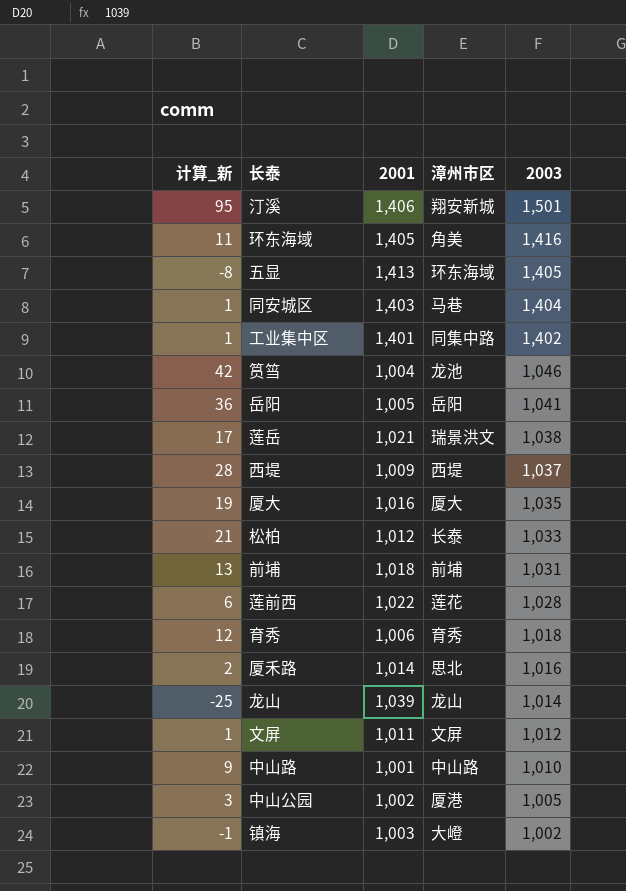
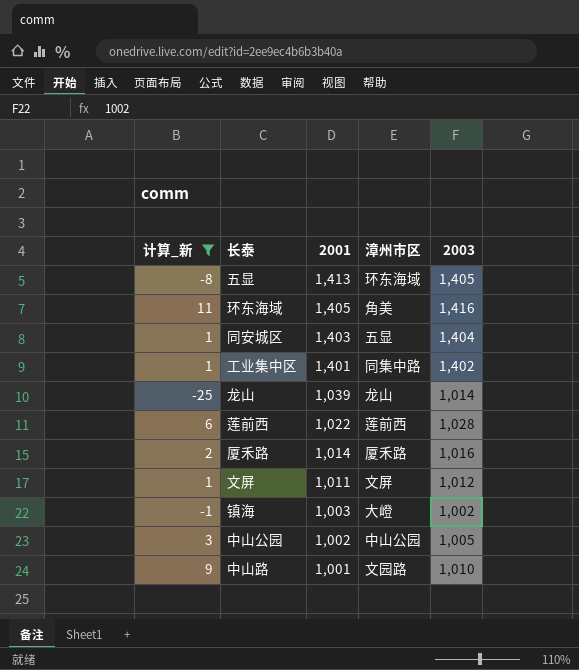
filter: none -> 计算_新 <= 11
row order: 2003 descending -> 2001 descending
同安城区 | 漳州市区: 马巷 -> 五显
莲前西 | 漳州市区: 莲花 -> 莲前西
厦禾路 | 漳州市区: 思北 -> 厦禾路
中山公园 | 漳州市区: 厦港 -> 中山公园
中山路 | 漳州市区: 中山路 -> 文园路

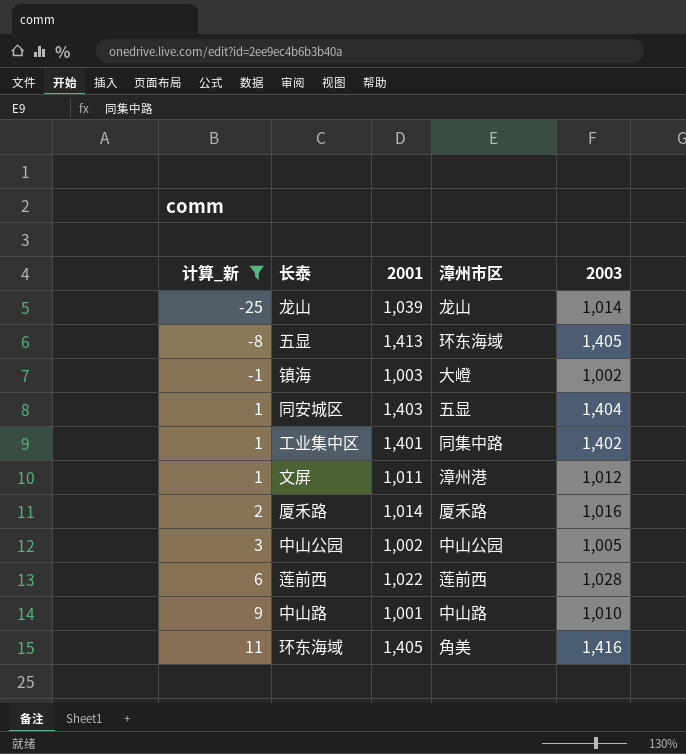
row order: 2001 descending -> 计算_新 ascending
文屏 | 漳州市区: 文屏 -> 漳州港
中山路 | 漳州市区: 文园路 -> 中山路

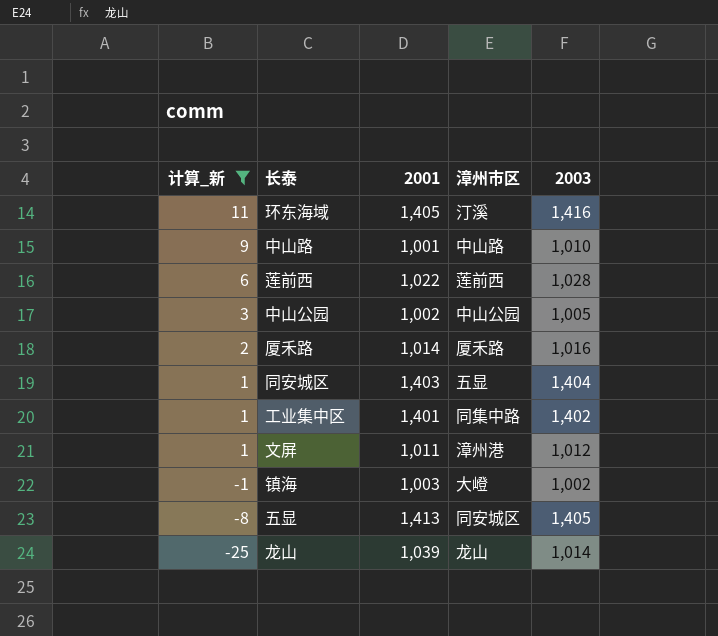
row order: 计算_新 ascending -> 计算_新 descending
环东海域 | 漳州市区: 角美 -> 汀溪
五显 | 漳州市区: 环东海域 -> 同安城区

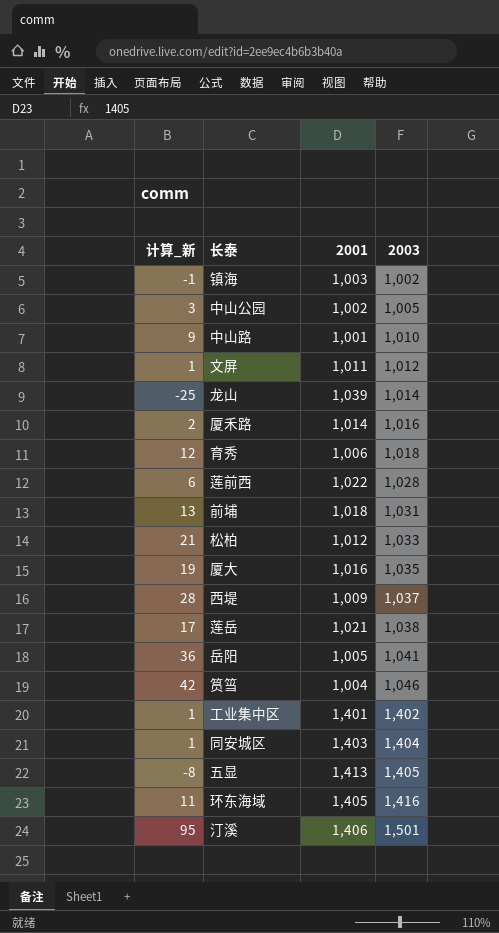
filter: 计算_新 <= 11 -> none
row order: 计算_新 descending -> 2003 ascending
column 漳州市区 | position: 4 -> none

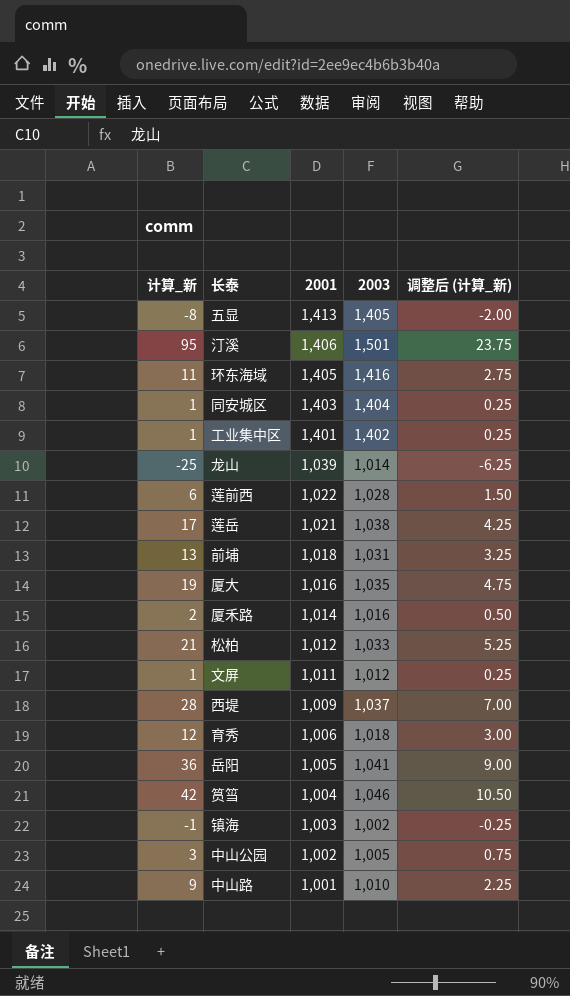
row order: 2003 ascending -> 2001 descending
column 调整后 (计算_新) | formula: none -> [计算_新] * 0.25

